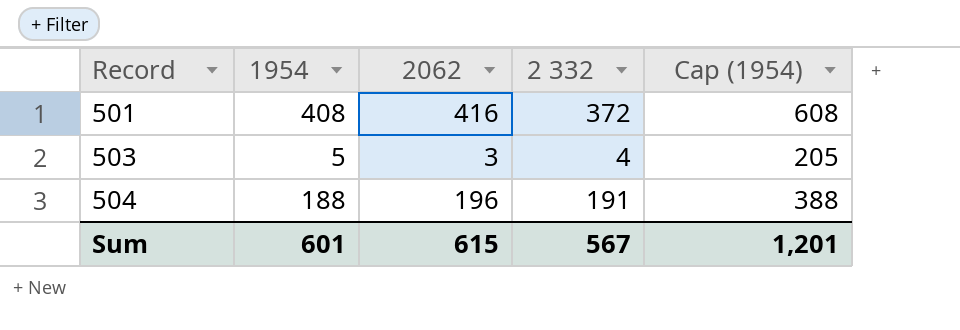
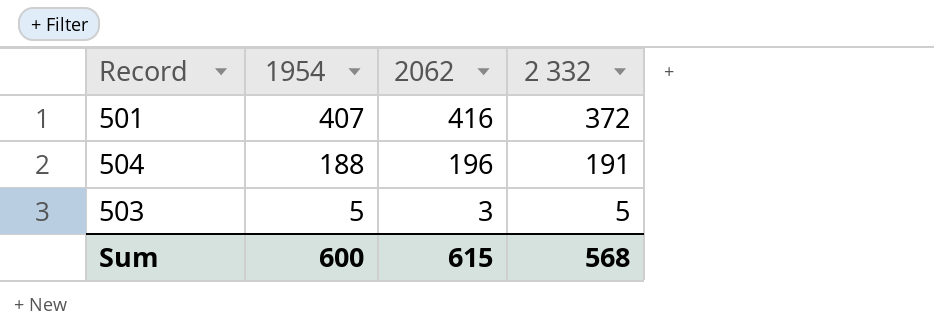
row order: Record ascending -> 1954 descending
column Cap (1954) | formula: [1954] + 200 -> none
501 | 1954: 408 -> 407
503 | 2 332: 4 -> 5
Sum | 1954: 601 -> 600
Sum | 2 332: 567 -> 568

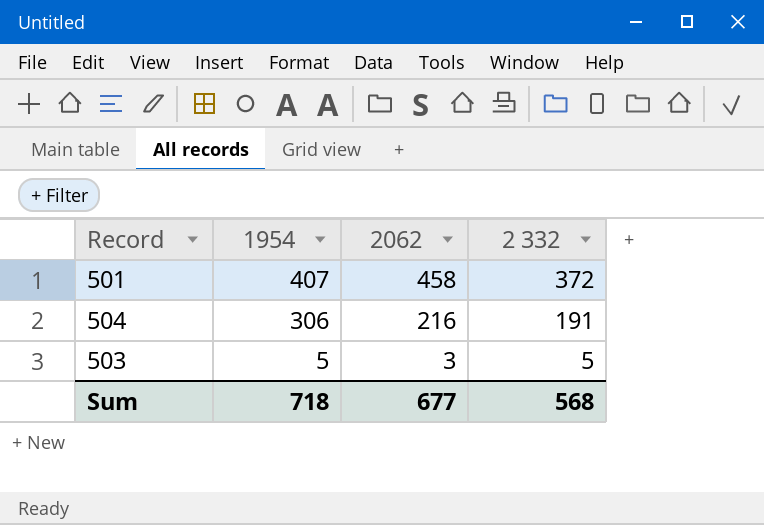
501 | 2062: 416 -> 458
504 | 1954: 188 -> 306
504 | 2062: 196 -> 216
Sum | 1954: 600 -> 718
Sum | 2062: 615 -> 677

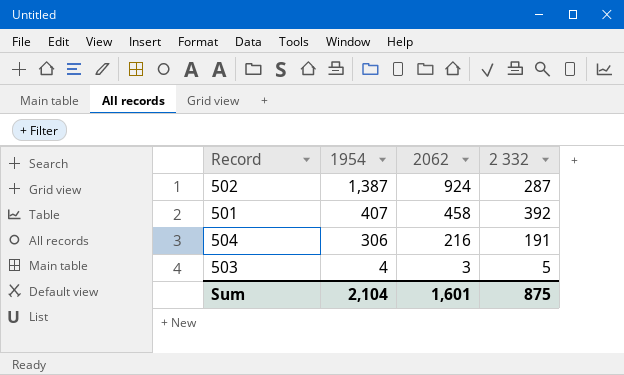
row 502: none -> 1,387 | 924 | 287
501 | 2 332: 372 -> 392
503 | 1954: 5 -> 4
Sum | 1954: 718 -> 2,104
Sum | 2062: 677 -> 1,601
Sum | 2 332: 568 -> 875

